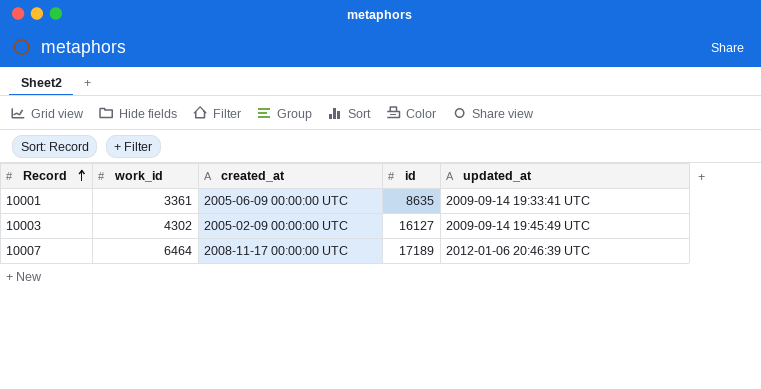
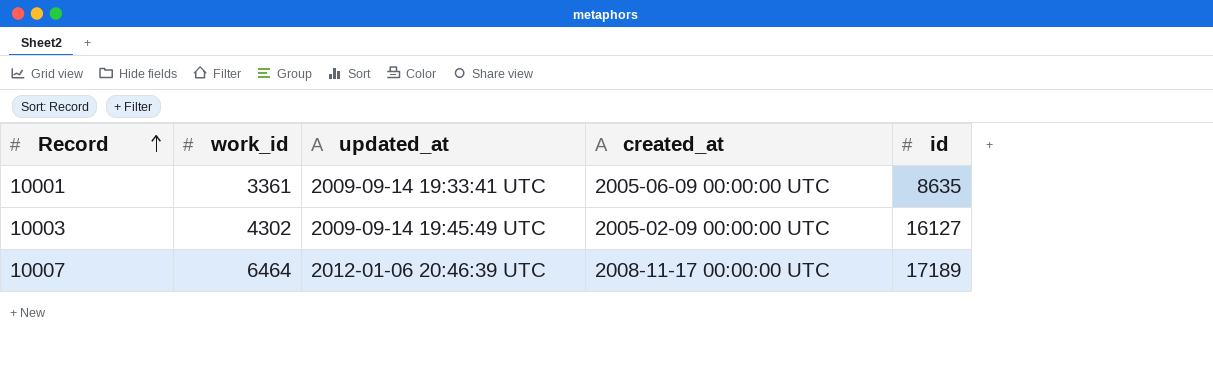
column updated_at | position: 5 -> 3

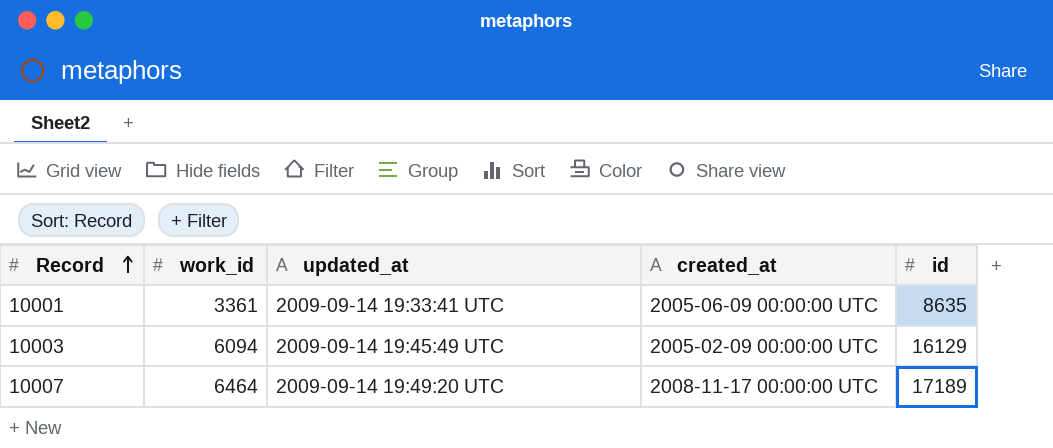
10003 | work_id: 4302 -> 6094
10003 | id: 16127 -> 16129
10007 | updated_at: 2012-01-06 20:46:39 UTC -> 2009-09-14 19:49:20 UTC

